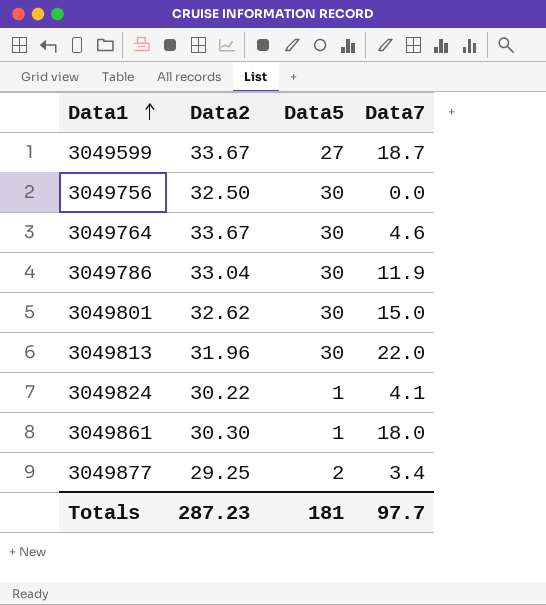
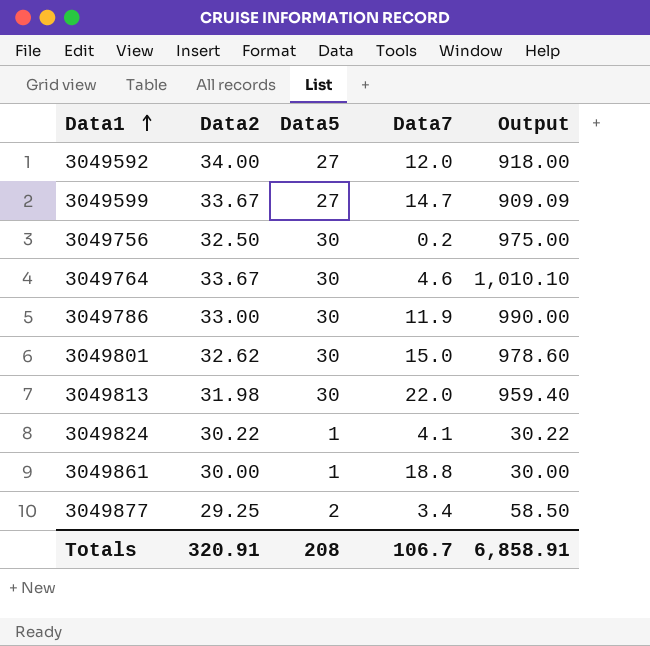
column Output | formula: none -> [Data2] * [Data5]
row 3049592: none -> 34.00 | 27 | 12.0 | 918.00
3049599 | Data7: 18.7 -> 14.7
3049756 | Data7: 0.0 -> 0.2
3049786 | Data2: 33.04 -> 33.00
3049813 | Data2: 31.96 -> 31.98
3049861 | Data2: 30.30 -> 30.00
3049861 | Data7: 18.0 -> 18.8
Totals | Data2: 287.23 -> 320.91
Totals | Data5: 181 -> 208
Totals | Data7: 97.7 -> 106.7

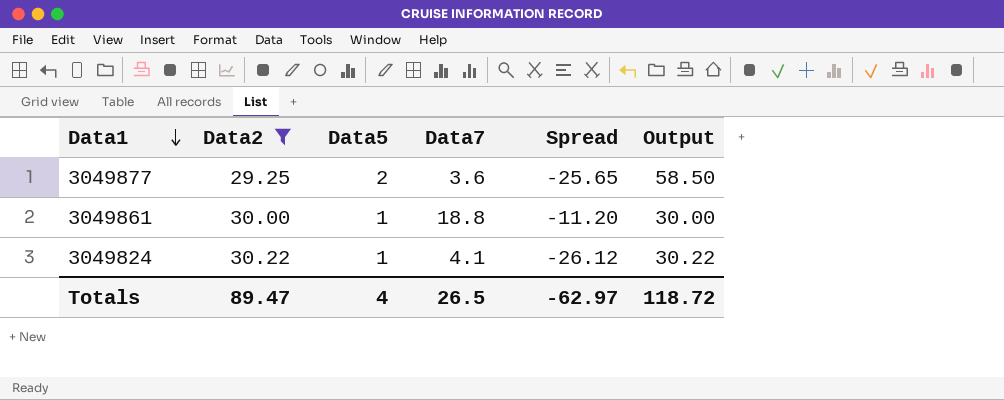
filter: none -> Data2 <= 30.22
row order: Data1 ascending -> Data1 descending
column Spread | formula: none -> [Data7] - [Data2]
3049877 | Data7: 3.4 -> 3.6
Totals | Data2: 320.91 -> 89.47
Totals | Data5: 208 -> 4
Totals | Data7: 106.7 -> 26.5
Totals | Output: 6,858.91 -> 118.72

